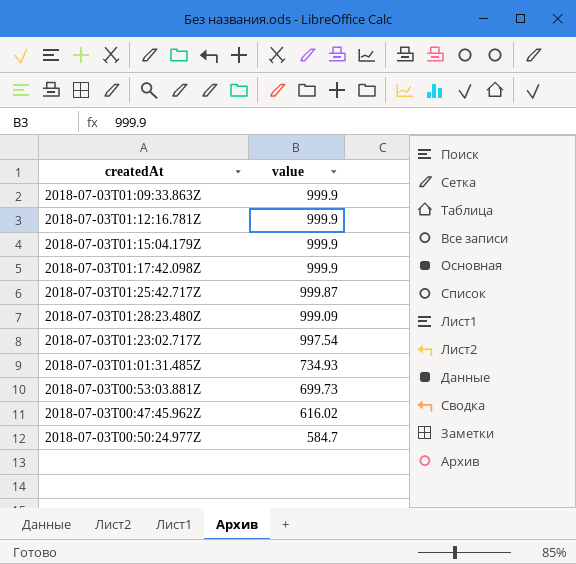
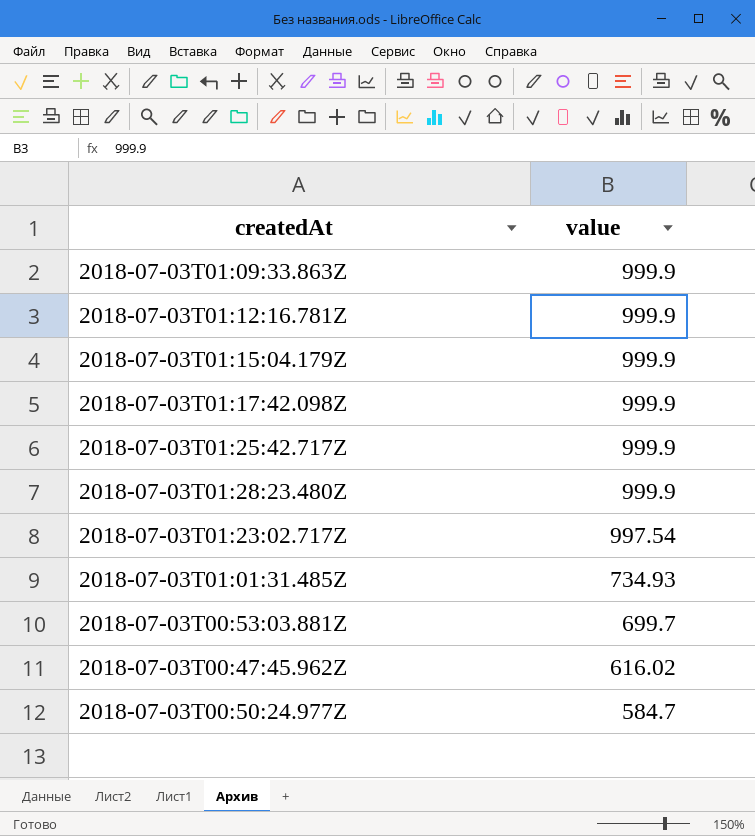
2018-07-03T01:25:42.717Z | value: 999.87 -> 999.9
2018-07-03T01:28:23.480Z | value: 999.09 -> 999.9
2018-07-03T00:53:03.881Z | value: 699.73 -> 699.7

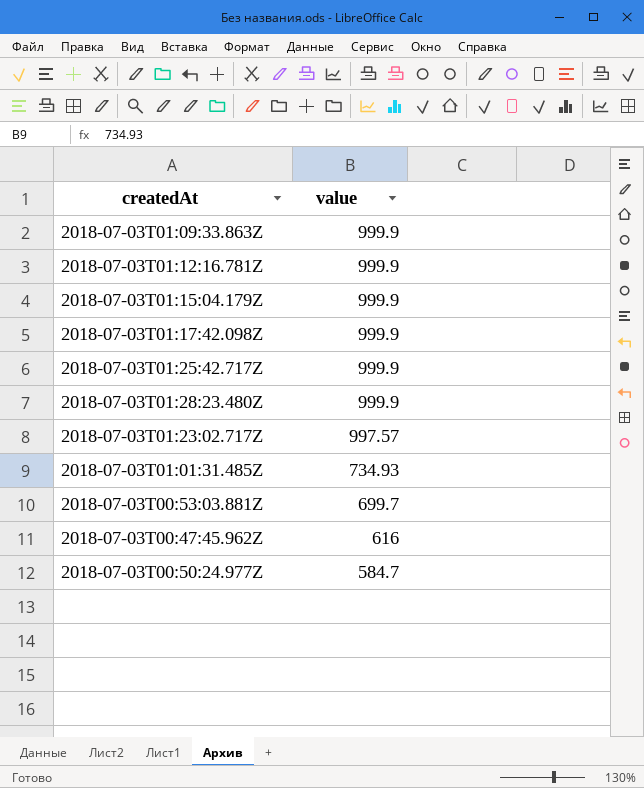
2018-07-03T01:23:02.717Z | value: 997.54 -> 997.57
2018-07-03T00:47:45.962Z | value: 616.02 -> 616

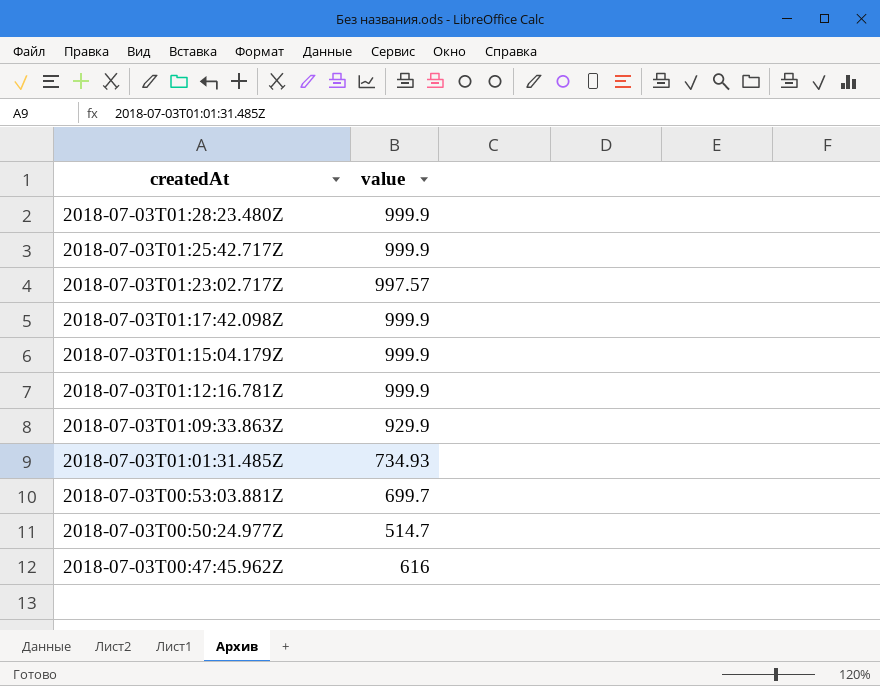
row order: value descending -> createdAt descending
2018-07-03T01:09:33.863Z | value: 999.9 -> 929.9
2018-07-03T00:50:24.977Z | value: 584.7 -> 514.7

